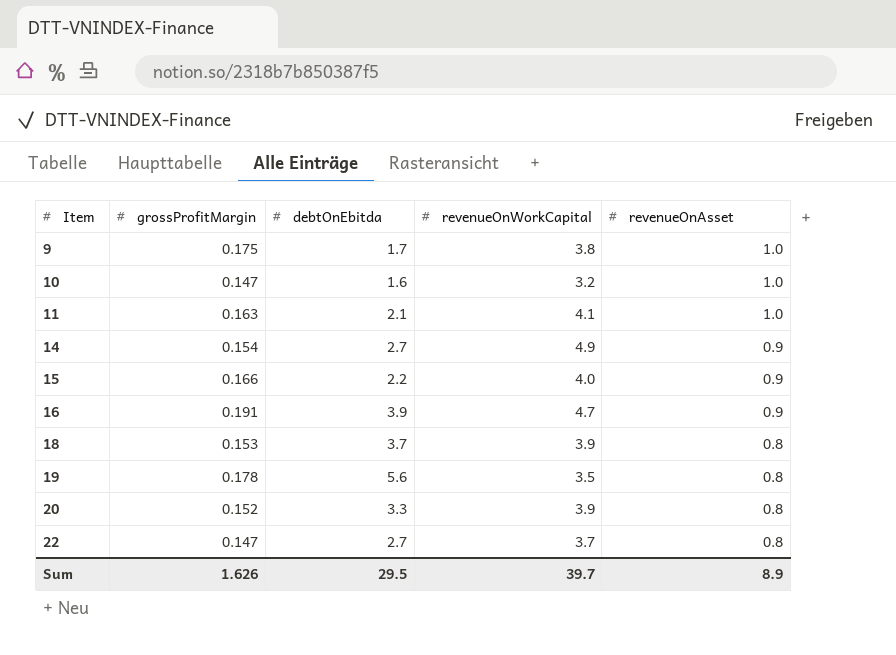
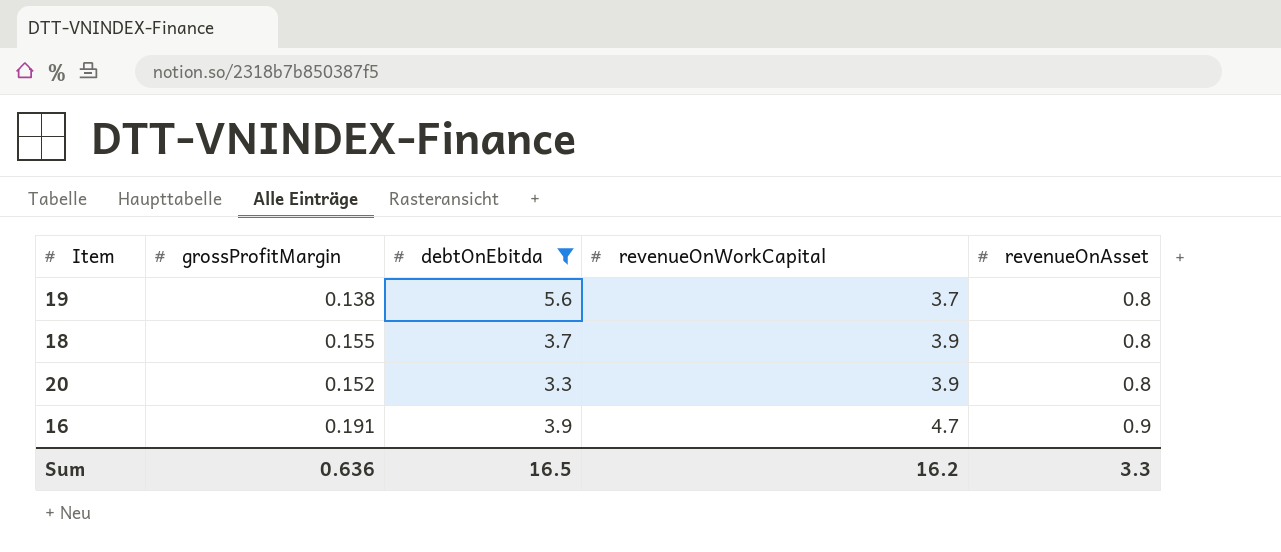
filter: none -> debtOnEbitda >= 3.3
row order: Item ascending -> revenueOnWorkCapital ascending
19 | grossProfitMargin: 0.178 -> 0.138
19 | revenueOnWorkCapital: 3.5 -> 3.7
18 | grossProfitMargin: 0.153 -> 0.155
Sum | grossProfitMargin: 1.626 -> 0.636
Sum | debtOnEbitda: 29.5 -> 16.5
Sum | revenueOnWorkCapital: 39.7 -> 16.2
Sum | revenueOnAsset: 8.9 -> 3.3

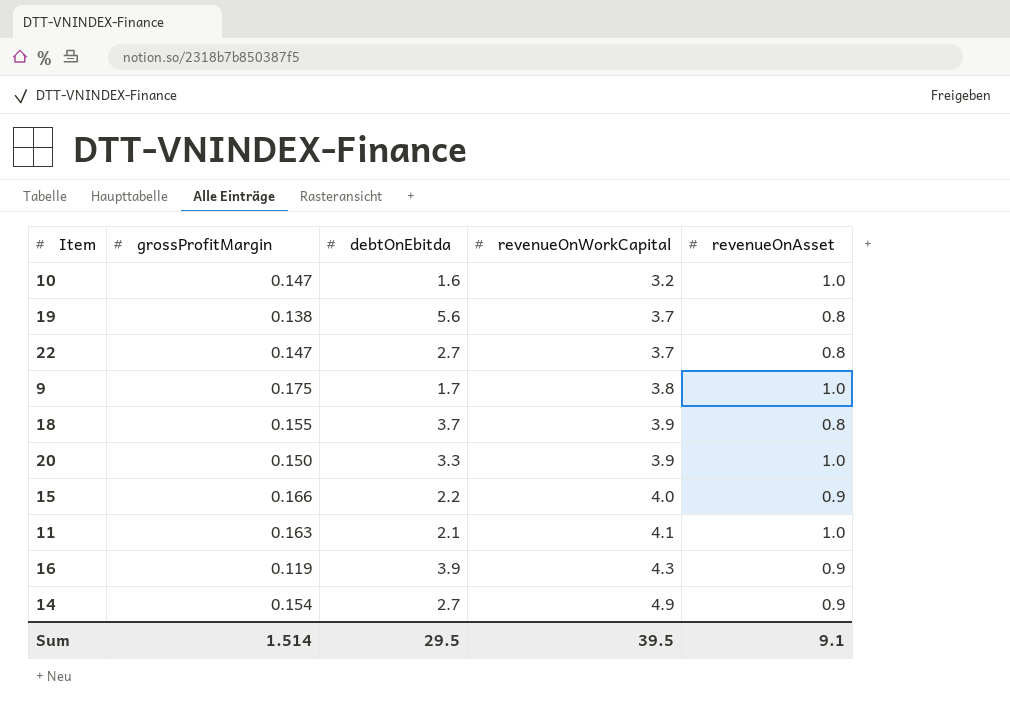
filter: debtOnEbitda >= 3.3 -> none
20 | grossProfitMargin: 0.152 -> 0.150
20 | revenueOnAsset: 0.8 -> 1.0
16 | grossProfitMargin: 0.191 -> 0.119
16 | revenueOnWorkCapital: 4.7 -> 4.3
Sum | grossProfitMargin: 0.636 -> 1.514
Sum | debtOnEbitda: 16.5 -> 29.5
Sum | revenueOnWorkCapital: 16.2 -> 39.5
Sum | revenueOnAsset: 3.3 -> 9.1

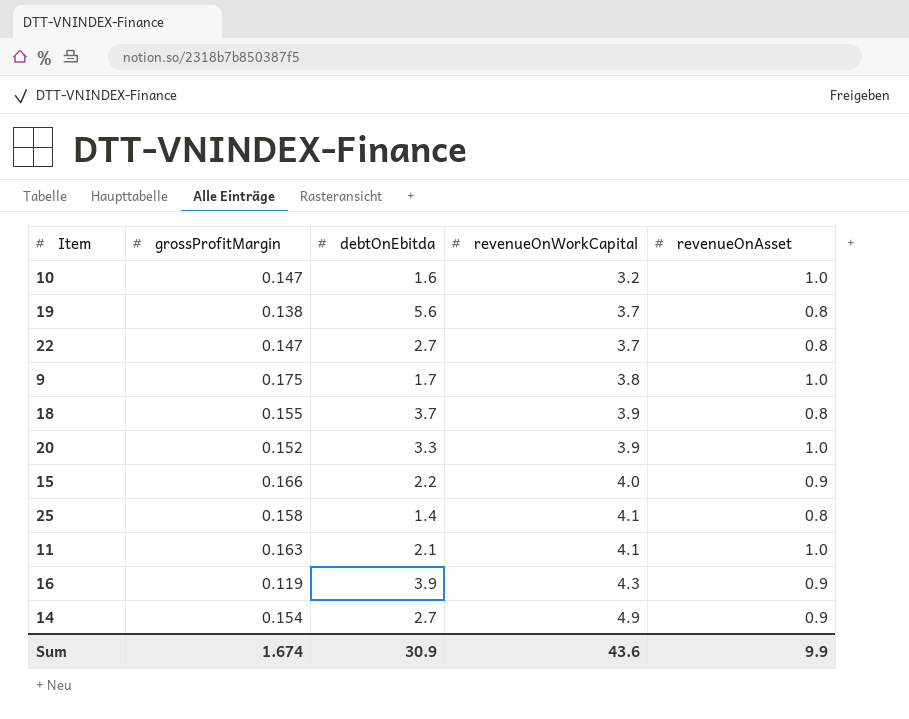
20 | grossProfitMargin: 0.150 -> 0.152
row 25: none -> 0.158 | 1.4 | 4.1 | 0.8
Sum | grossProfitMargin: 1.514 -> 1.674
Sum | debtOnEbitda: 29.5 -> 30.9
Sum | revenueOnWorkCapital: 39.5 -> 43.6
Sum | revenueOnAsset: 9.1 -> 9.9

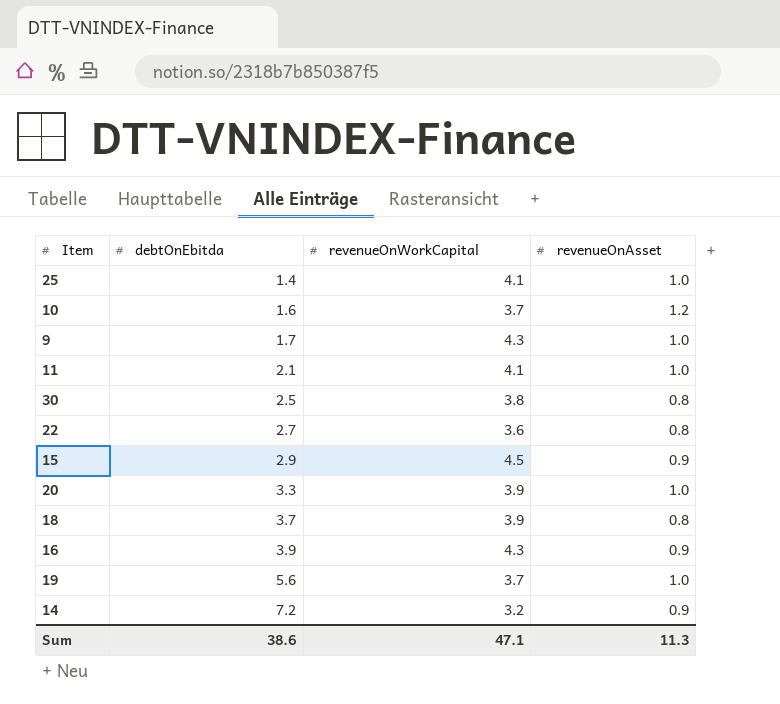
row order: revenueOnWorkCapital ascending -> debtOnEbitda ascending
column grossProfitMargin | position: 2 -> none
25 | revenueOnAsset: 0.8 -> 1.0
10 | revenueOnWorkCapital: 3.2 -> 3.7
10 | revenueOnAsset: 1.0 -> 1.2
9 | revenueOnWorkCapital: 3.8 -> 4.3
row 30: none -> 2.5 | 3.8 | 0.8
22 | revenueOnWorkCapital: 3.7 -> 3.6
15 | debtOnEbitda: 2.2 -> 2.9
15 | revenueOnWorkCapital: 4.0 -> 4.5
19 | revenueOnAsset: 0.8 -> 1.0
14 | debtOnEbitda: 2.7 -> 7.2
14 | revenueOnWorkCapital: 4.9 -> 3.2
Sum | debtOnEbitda: 30.9 -> 38.6
Sum | revenueOnWorkCapital: 43.6 -> 47.1
Sum | revenueOnAsset: 9.9 -> 11.3

